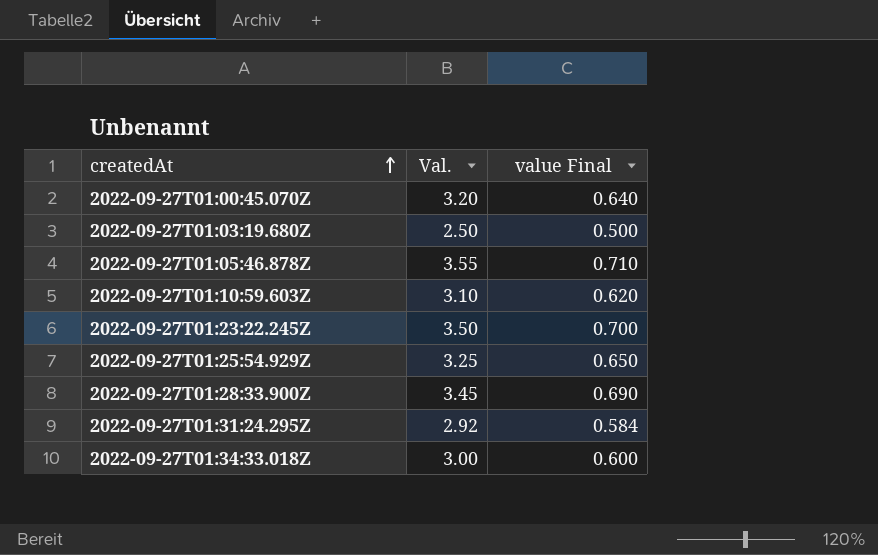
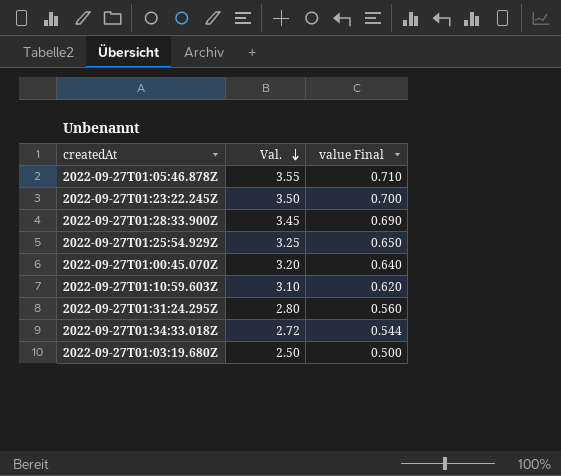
row order: createdAt ascending -> Val. descending
2022-09-27T01:31:24.295Z | Val.: 2.92 -> 2.80
2022-09-27T01:31:24.295Z | value Final: 0.584 -> 0.560
2022-09-27T01:34:33.018Z | Val.: 3.00 -> 2.72
2022-09-27T01:34:33.018Z | value Final: 0.600 -> 0.544

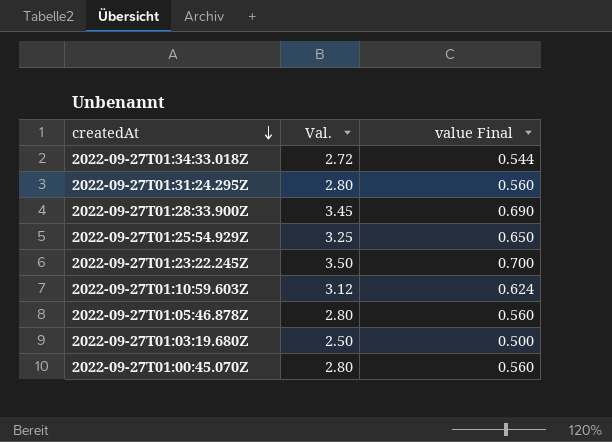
row order: Val. descending -> createdAt descending
2022-09-27T01:10:59.603Z | Val.: 3.10 -> 3.12
2022-09-27T01:10:59.603Z | value Final: 0.620 -> 0.624
2022-09-27T01:05:46.878Z | Val.: 3.55 -> 2.80
2022-09-27T01:05:46.878Z | value Final: 0.710 -> 0.560
2022-09-27T01:00:45.070Z | Val.: 3.20 -> 2.80
2022-09-27T01:00:45.070Z | value Final: 0.640 -> 0.560

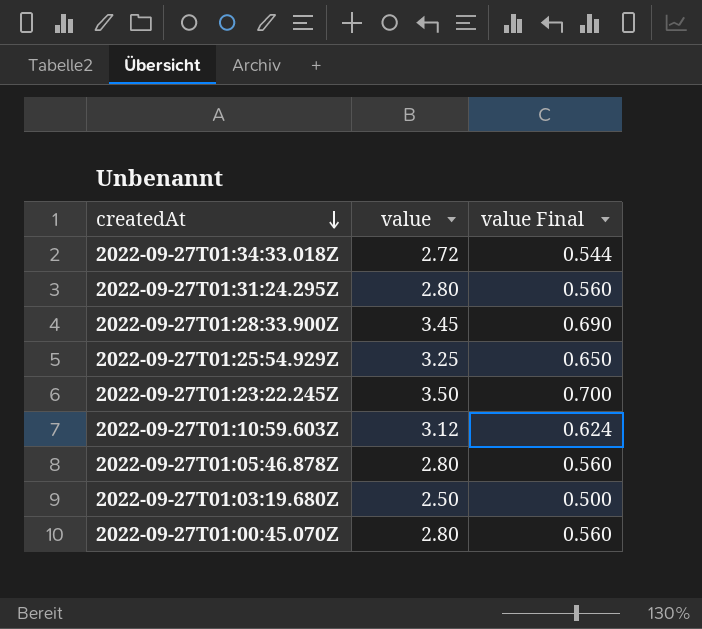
column name: Val. -> value

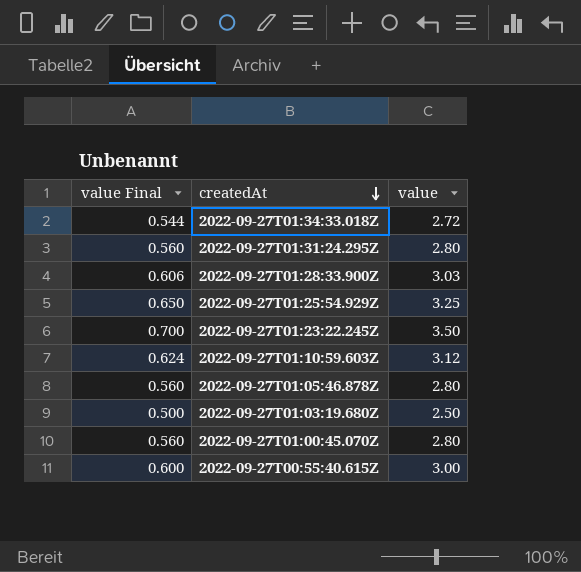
column value Final | position: 3 -> 1
2022-09-27T01:28:33.900Z | value Final: 0.690 -> 0.606
2022-09-27T01:28:33.900Z | value: 3.45 -> 3.03
row 2022-09-27T00:55:40.615Z: none -> 0.600 | 3.00

